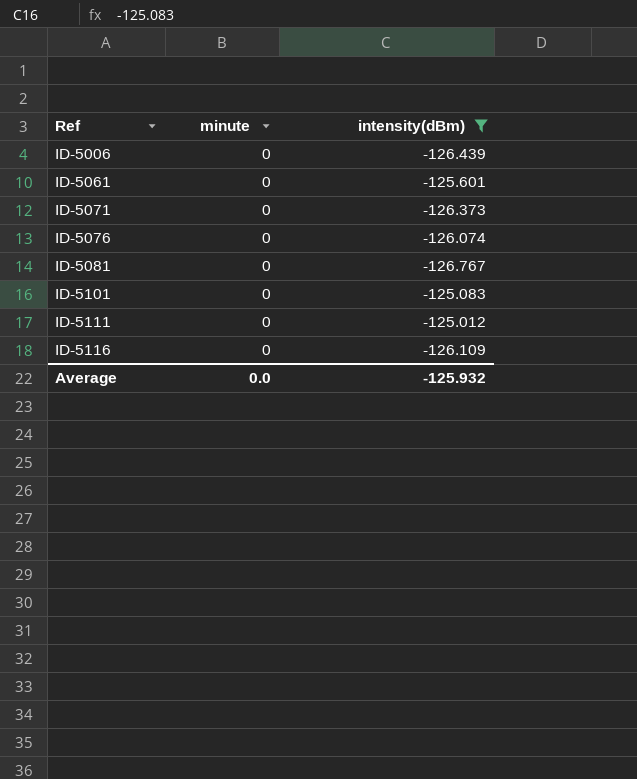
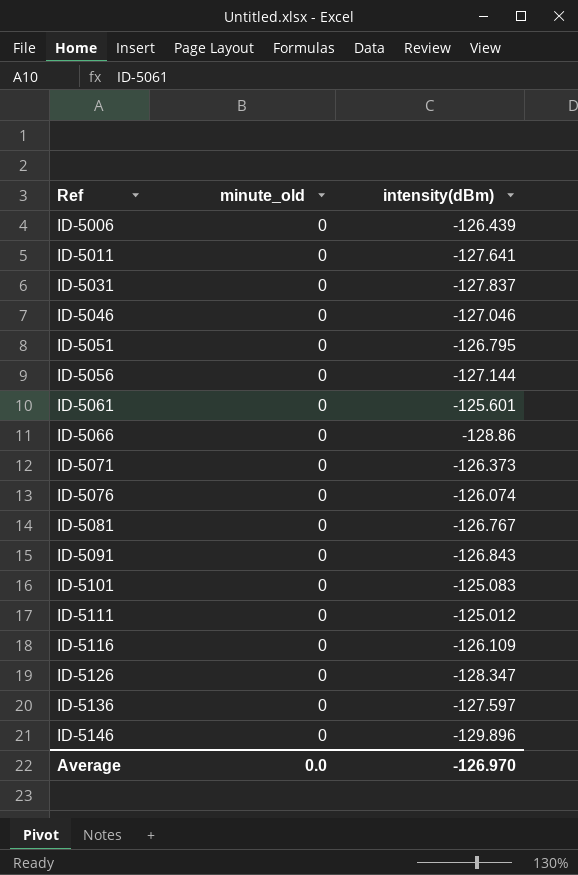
filter: intensity(dBm) >= -126.767 -> none
column name: minute -> minute_old
Average | intensity(dBm): -125.932 -> -126.970

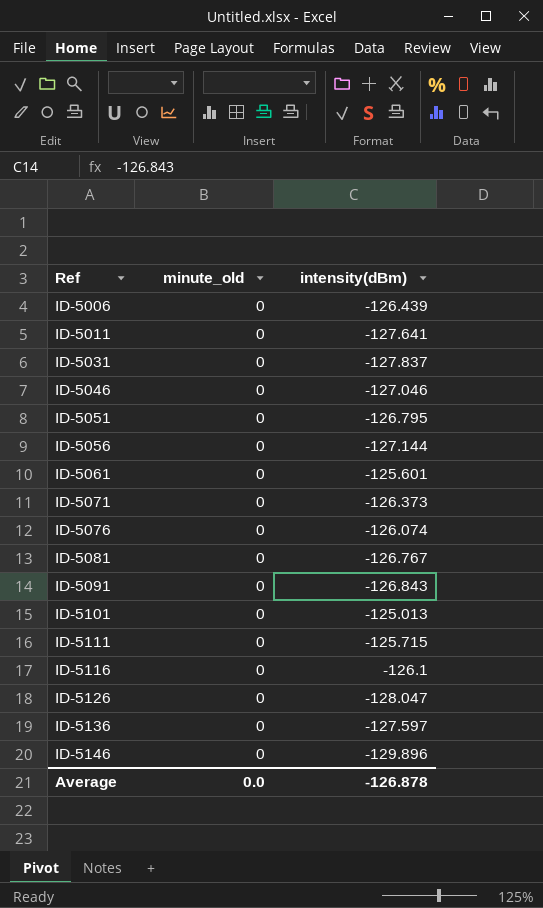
row ID-5066: 0 | -128.86 -> none
ID-5101 | intensity(dBm): -125.083 -> -125.013
ID-5111 | intensity(dBm): -125.012 -> -125.715
ID-5116 | intensity(dBm): -126.109 -> -126.1
ID-5126 | intensity(dBm): -128.347 -> -128.047
Average | intensity(dBm): -126.970 -> -126.878

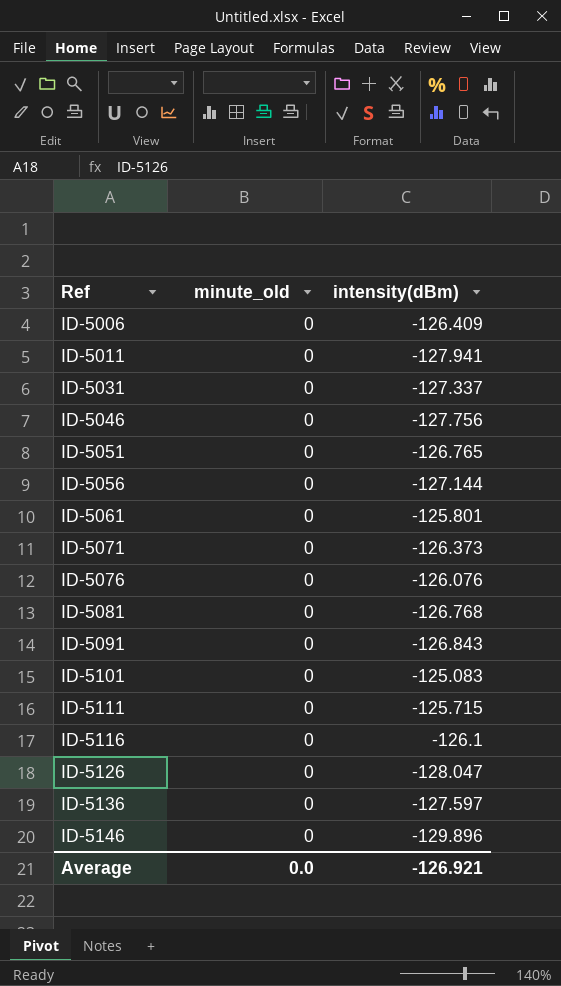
ID-5006 | intensity(dBm): -126.439 -> -126.409
ID-5011 | intensity(dBm): -127.641 -> -127.941
ID-5031 | intensity(dBm): -127.837 -> -127.337
ID-5046 | intensity(dBm): -127.046 -> -127.756
ID-5051 | intensity(dBm): -126.795 -> -126.765
ID-5061 | intensity(dBm): -125.601 -> -125.801
ID-5076 | intensity(dBm): -126.074 -> -126.076
ID-5081 | intensity(dBm): -126.767 -> -126.768
ID-5101 | intensity(dBm): -125.013 -> -125.083
Average | intensity(dBm): -126.878 -> -126.921

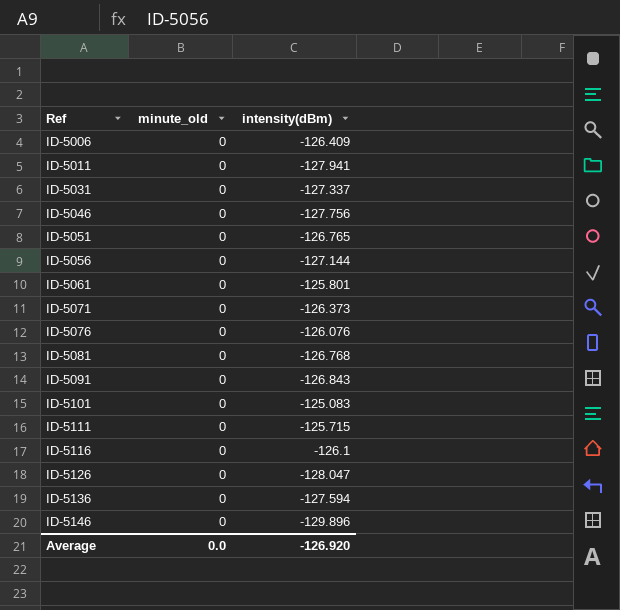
ID-5136 | intensity(dBm): -127.597 -> -127.594
Average | intensity(dBm): -126.921 -> -126.920

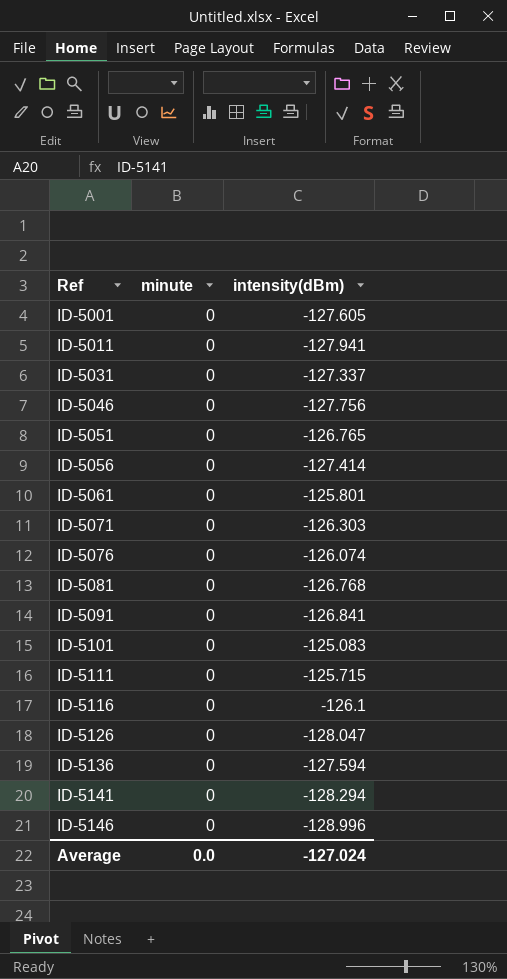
column name: minute_old -> minute
row ID-5006: 0 | -126.409 -> none
row ID-5001: none -> 0 | -127.605
ID-5056 | intensity(dBm): -127.144 -> -127.414
ID-5071 | intensity(dBm): -126.373 -> -126.303
ID-5076 | intensity(dBm): -126.076 -> -126.074
ID-5091 | intensity(dBm): -126.843 -> -126.841
row ID-5141: none -> 0 | -128.294
ID-5146 | intensity(dBm): -129.896 -> -128.996
Average | intensity(dBm): -126.920 -> -127.024

